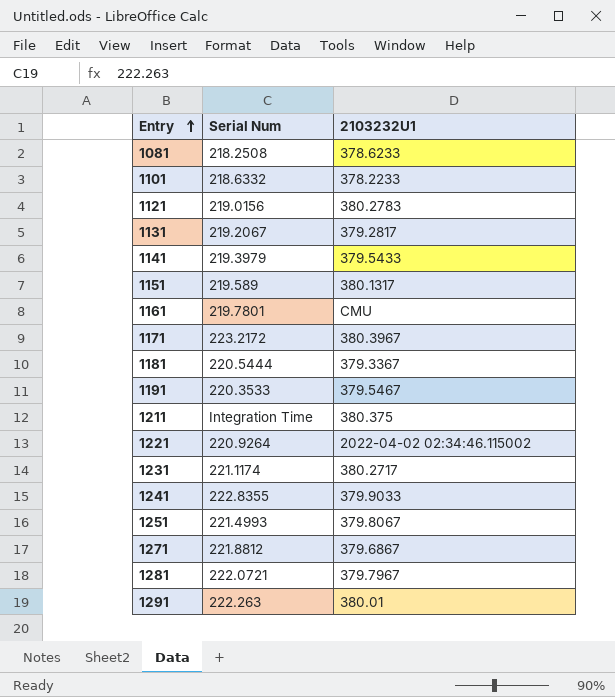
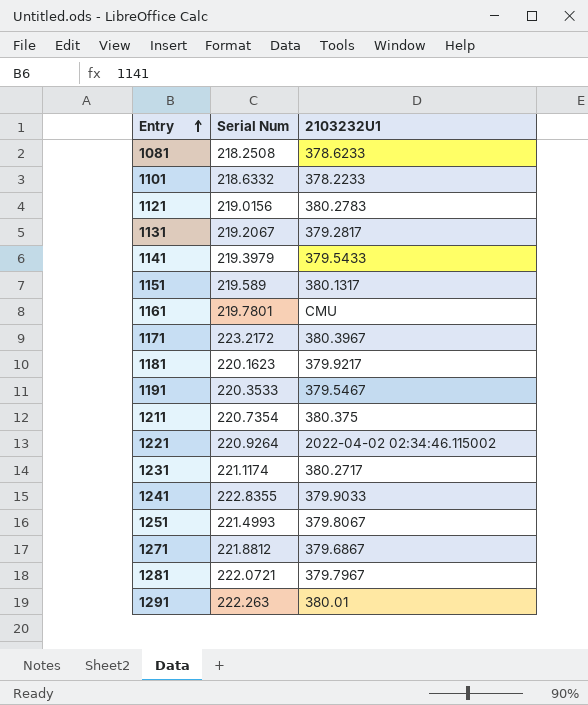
1181 | Serial Num: 220.5444 -> 220.1623
1181 | 2103232U1: 379.3367 -> 379.9217
1211 | Serial Num: Integration Time -> 220.7354

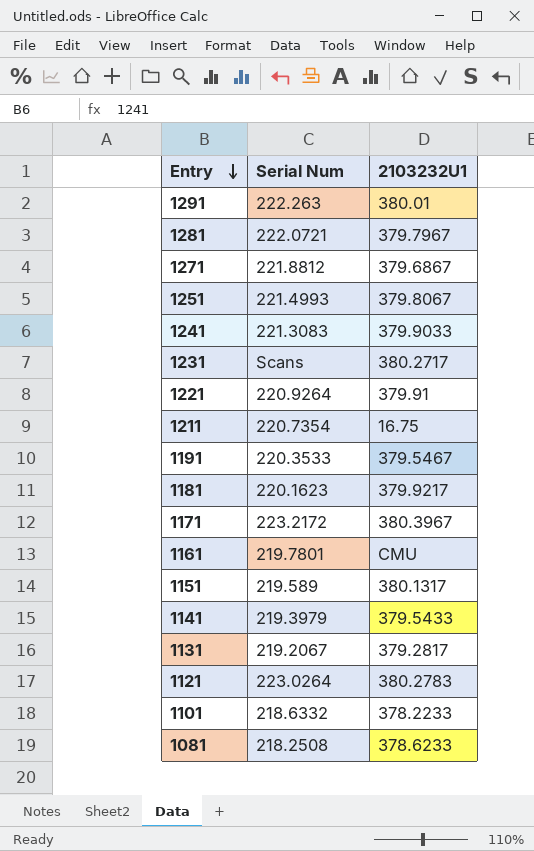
row order: Entry ascending -> Entry descending
1241 | Serial Num: 222.8355 -> 221.3083
1231 | Serial Num: 221.1174 -> Scans
1221 | 2103232U1: 2022-04-02 02:34:46.115002 -> 379.91
1211 | 2103232U1: 380.375 -> 16.75
1121 | Serial Num: 219.0156 -> 223.0264

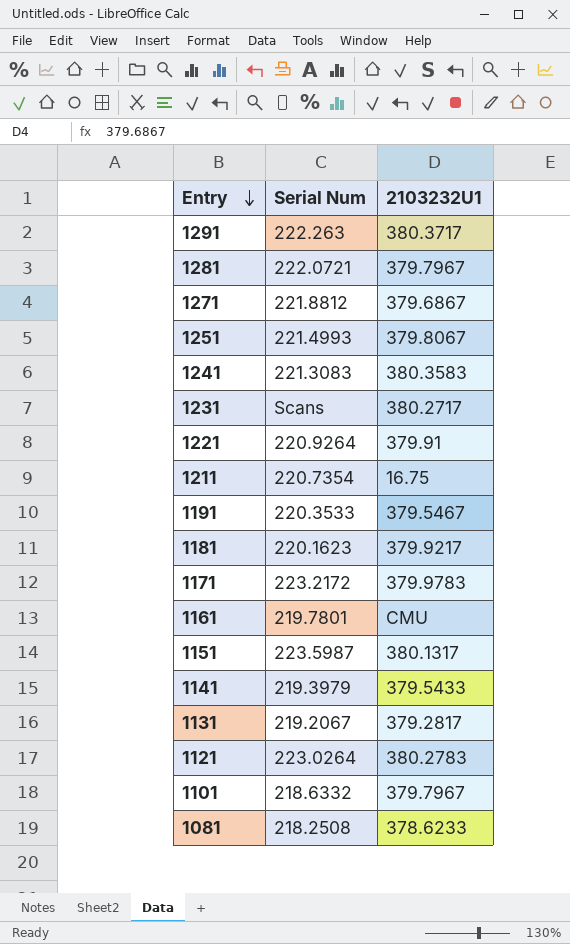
1291 | 2103232U1: 380.01 -> 380.3717
1241 | 2103232U1: 379.9033 -> 380.3583
1171 | 2103232U1: 380.3967 -> 379.9783
1151 | Serial Num: 219.589 -> 223.5987
1101 | 2103232U1: 378.2233 -> 379.7967

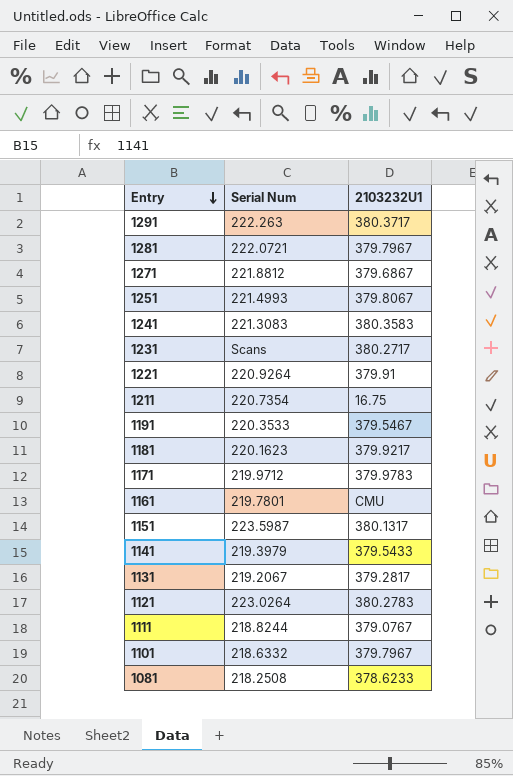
1171 | Serial Num: 223.2172 -> 219.9712
row 1111: none -> 218.8244 | 379.0767

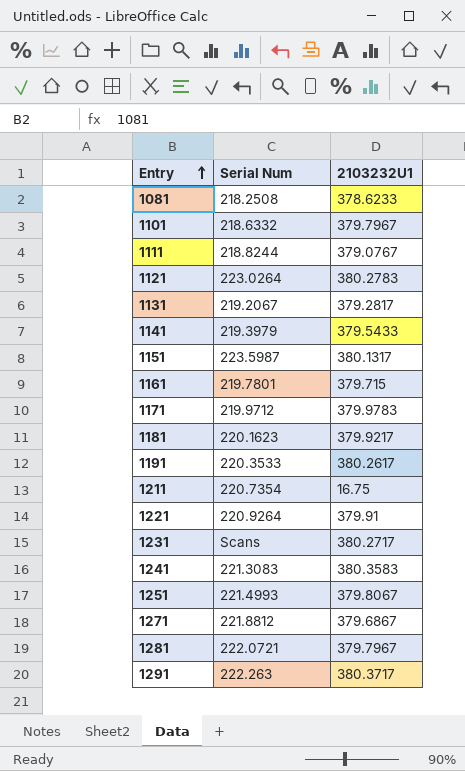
row order: Entry descending -> Entry ascending
1161 | 2103232U1: CMU -> 379.715
1191 | 2103232U1: 379.5467 -> 380.2617

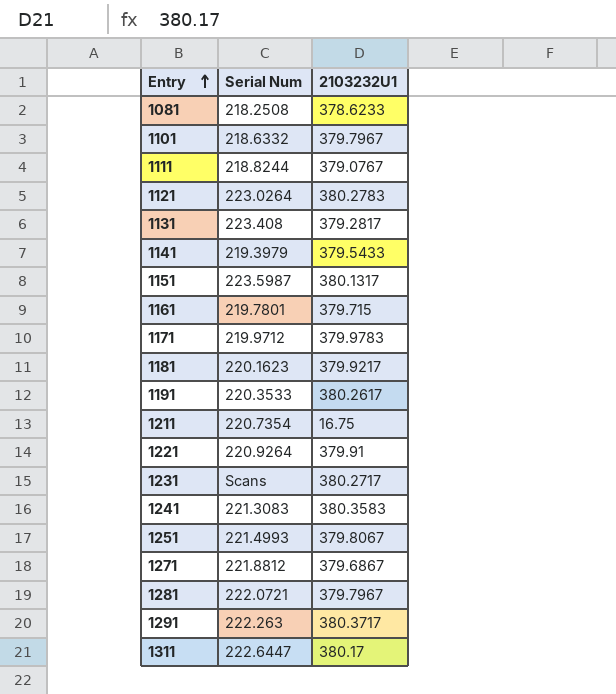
1131 | Serial Num: 219.2067 -> 223.408
row 1311: none -> 222.6447 | 380.17

